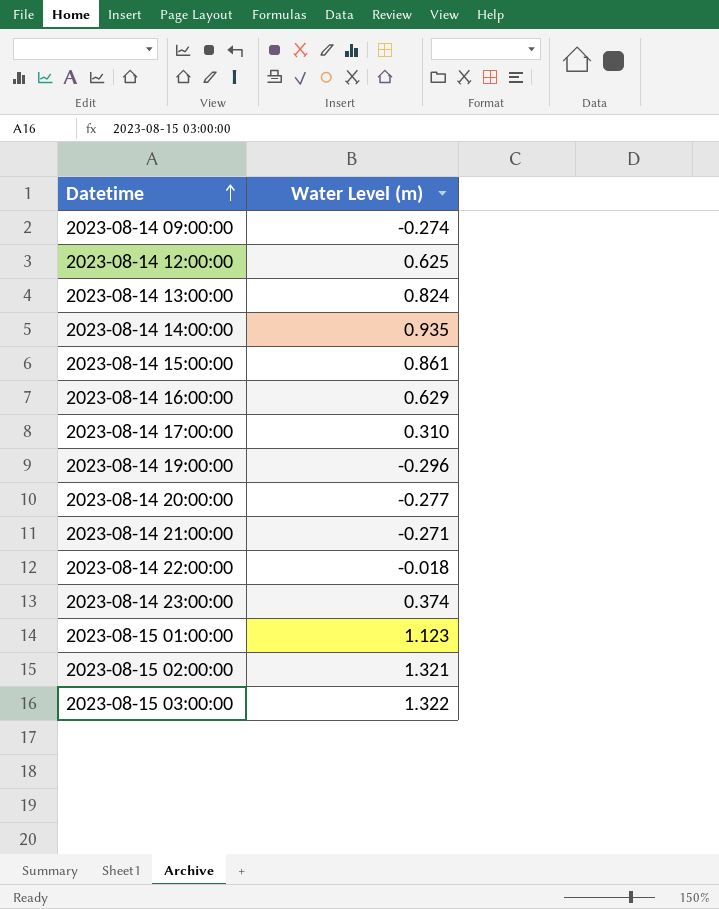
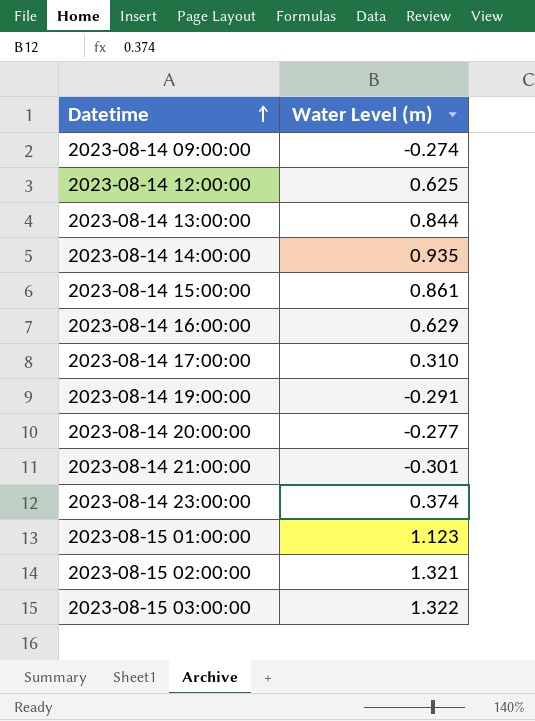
row 2023-08-14 22:00:00: -0.018 -> none
2023-08-14 13:00:00 | Water Level (m): 0.824 -> 0.844
2023-08-14 19:00:00 | Water Level (m): -0.296 -> -0.291
2023-08-14 21:00:00 | Water Level (m): -0.271 -> -0.301

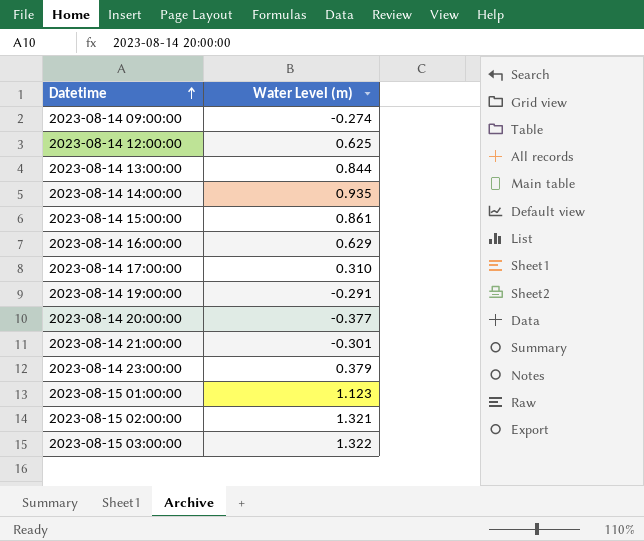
2023-08-14 20:00:00 | Water Level (m): -0.277 -> -0.377
2023-08-14 23:00:00 | Water Level (m): 0.374 -> 0.379

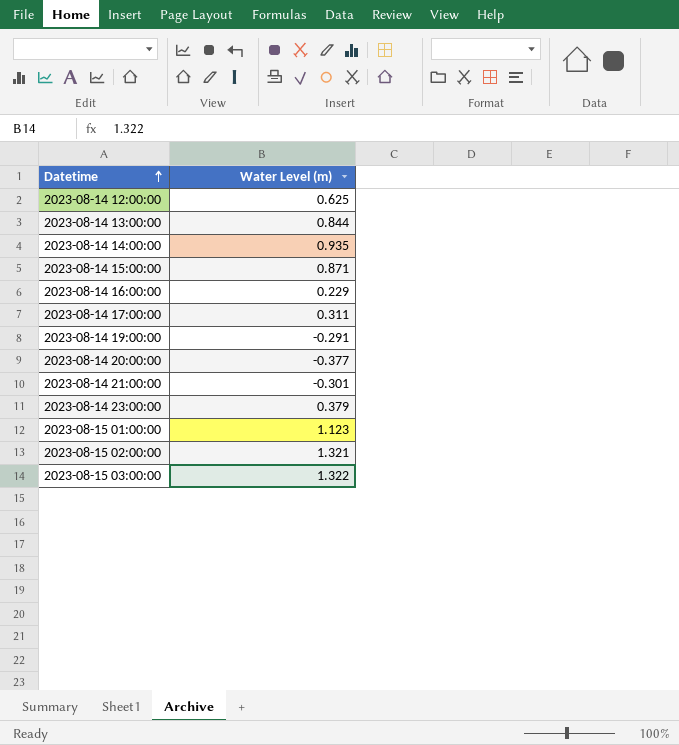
row 2023-08-14 09:00:00: -0.274 -> none
2023-08-14 15:00:00 | Water Level (m): 0.861 -> 0.871
2023-08-14 16:00:00 | Water Level (m): 0.629 -> 0.229
2023-08-14 17:00:00 | Water Level (m): 0.310 -> 0.311

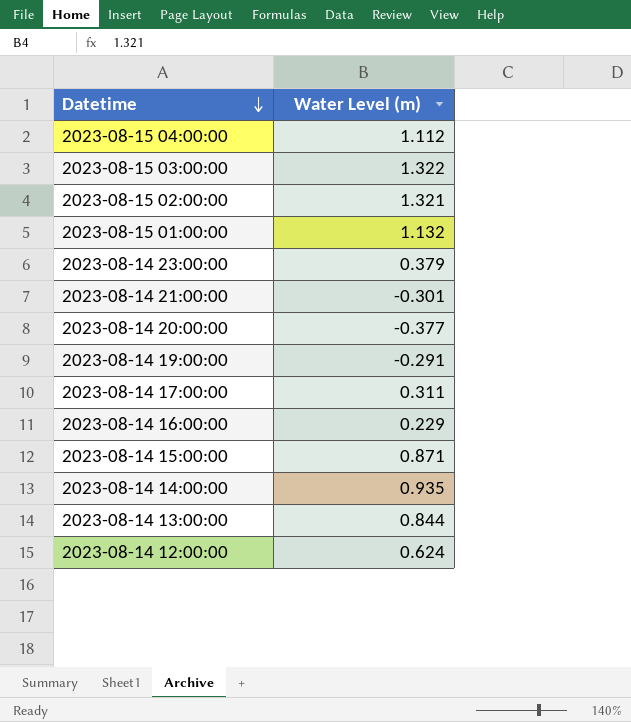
row order: Datetime ascending -> Datetime descending
row 2023-08-15 04:00:00: none -> 1.112
2023-08-15 01:00:00 | Water Level (m): 1.123 -> 1.132
2023-08-14 12:00:00 | Water Level (m): 0.625 -> 0.624

